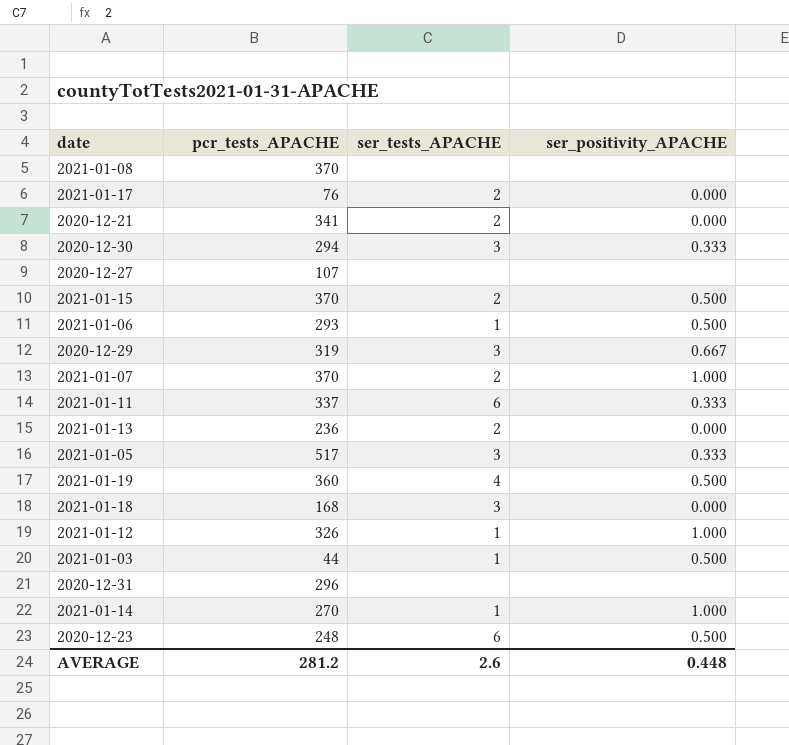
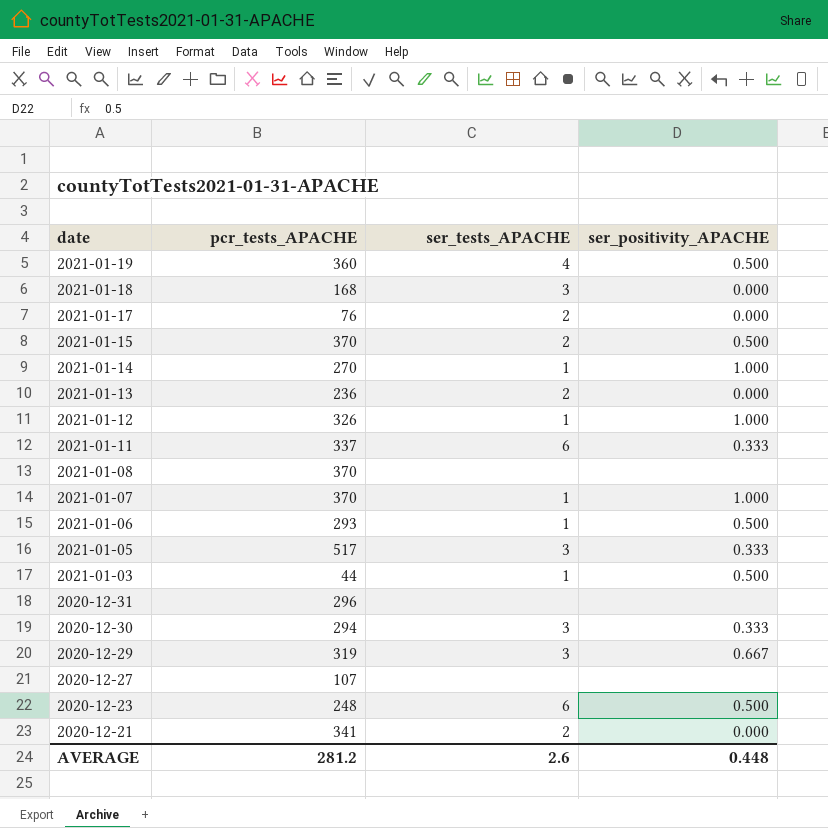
row order: none -> date descending
2021-01-07 | ser_tests_APACHE: 2 -> 1

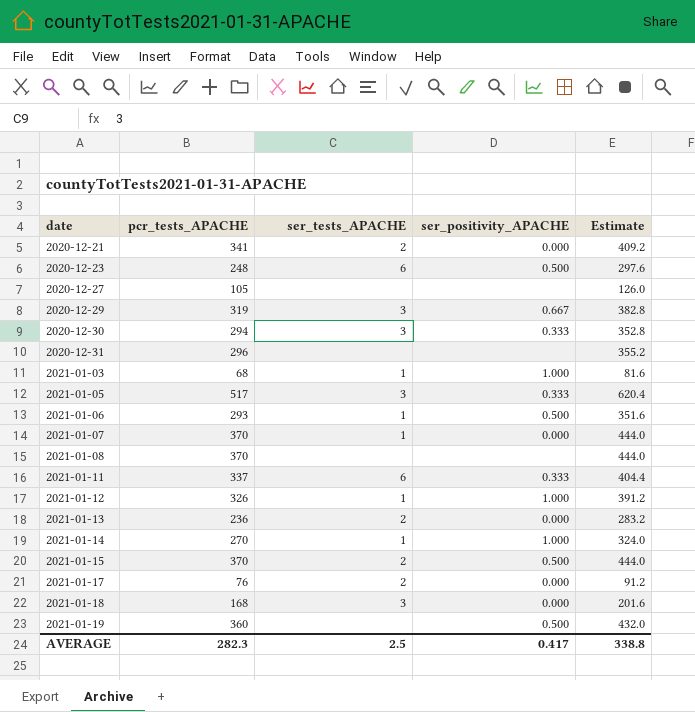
row order: date descending -> date ascending
column Estimate | formula: none -> [pcr_tests_APACHE] * 1.2
2020-12-27 | pcr_tests_APACHE: 107 -> 105
2021-01-03 | pcr_tests_APACHE: 44 -> 68
2021-01-03 | ser_positivity_APACHE: 0.500 -> 1.000
2021-01-07 | ser_positivity_APACHE: 1.000 -> 0.000
2021-01-19 | ser_tests_APACHE: 4 -> none
AVERAGE | pcr_tests_APACHE: 281.2 -> 282.3
AVERAGE | ser_tests_APACHE: 2.6 -> 2.5
AVERAGE | ser_positivity_APACHE: 0.448 -> 0.417

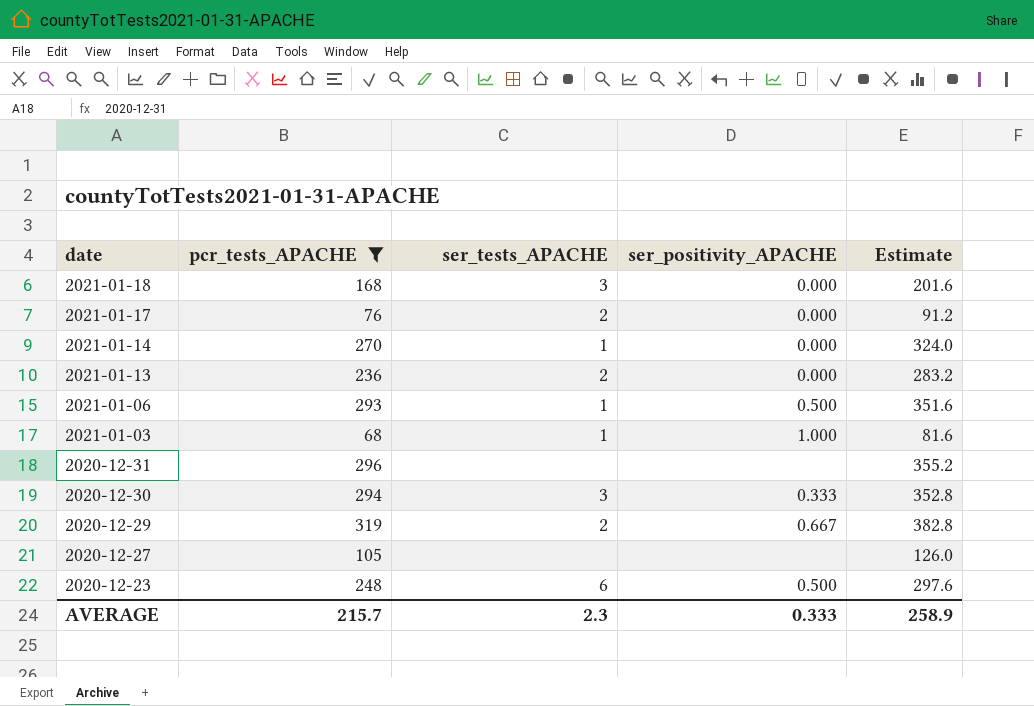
filter: none -> pcr_tests_APACHE <= 319
row order: date ascending -> date descending
2021-01-14 | ser_positivity_APACHE: 1.000 -> 0.000
2020-12-29 | ser_tests_APACHE: 3 -> 2
AVERAGE | pcr_tests_APACHE: 282.3 -> 215.7
AVERAGE | ser_tests_APACHE: 2.5 -> 2.3
AVERAGE | ser_positivity_APACHE: 0.417 -> 0.333
AVERAGE | Estimate: 338.8 -> 258.9

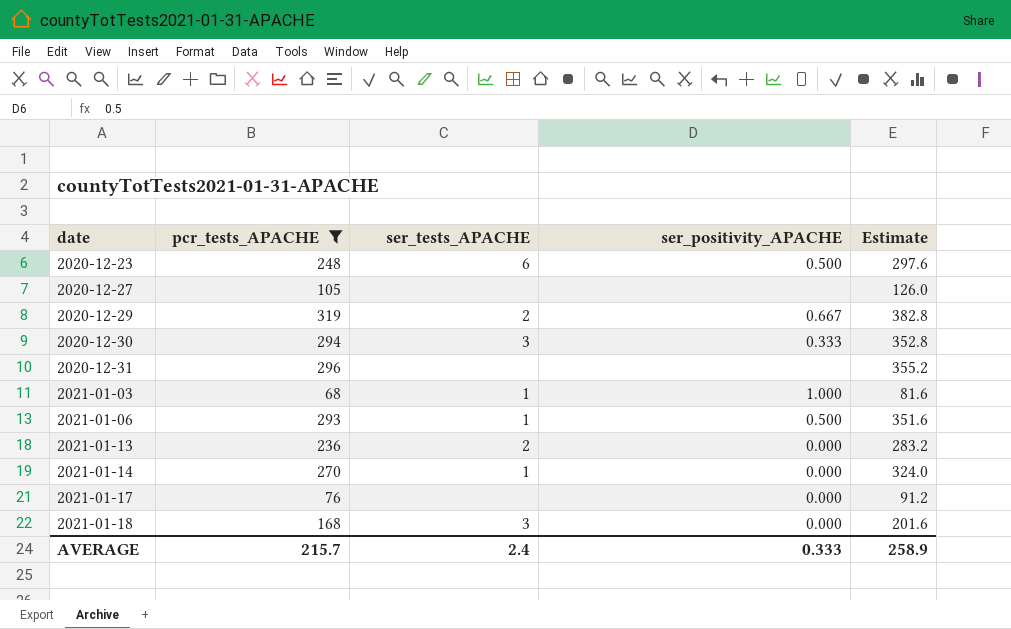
row order: date descending -> date ascending
2021-01-17 | ser_tests_APACHE: 2 -> none
AVERAGE | ser_tests_APACHE: 2.3 -> 2.4

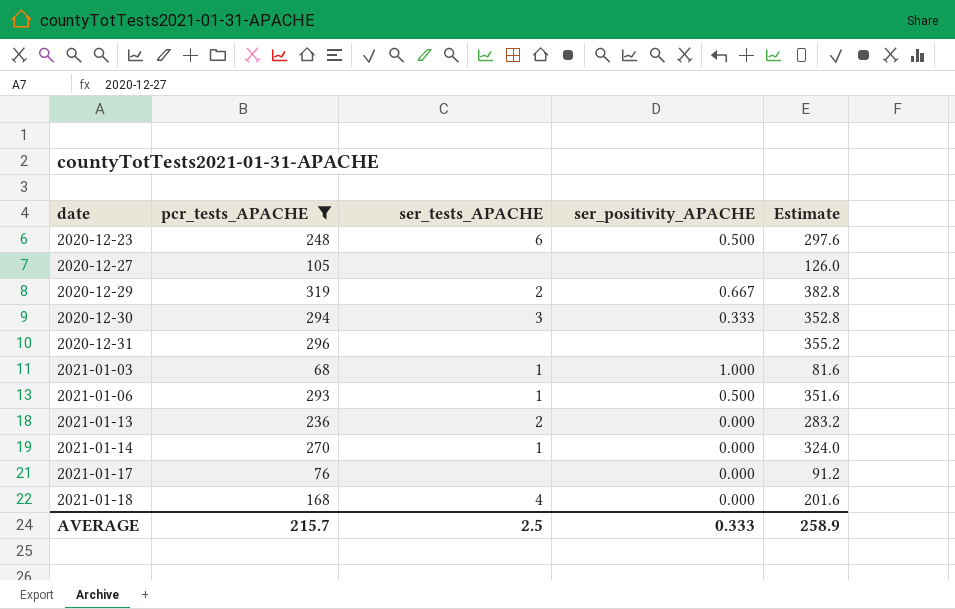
2021-01-18 | ser_tests_APACHE: 3 -> 4
AVERAGE | ser_tests_APACHE: 2.4 -> 2.5

